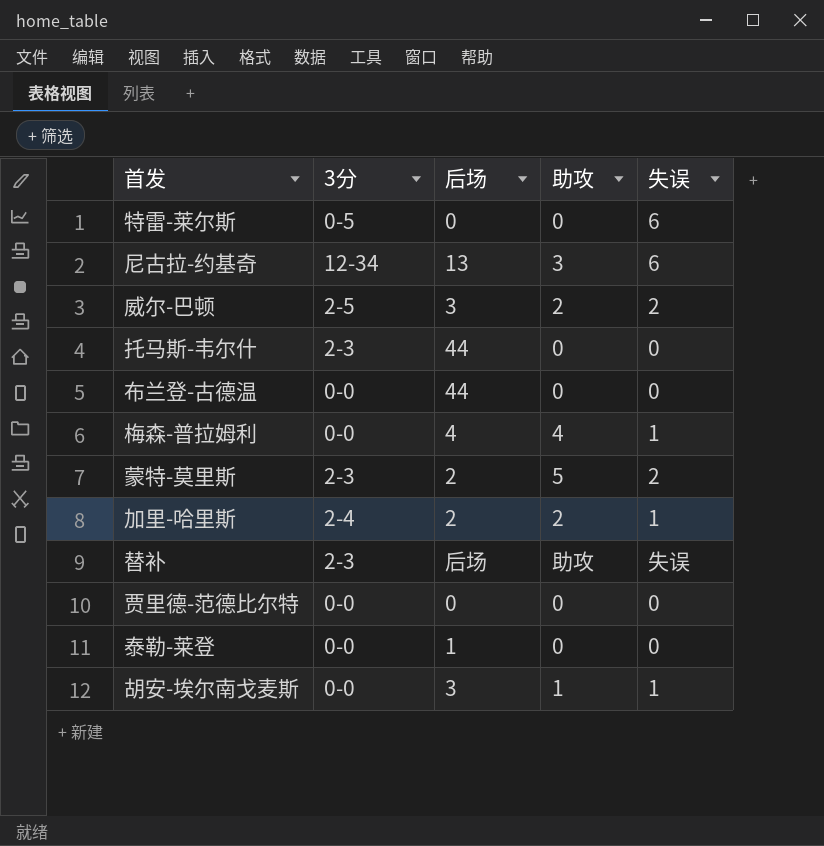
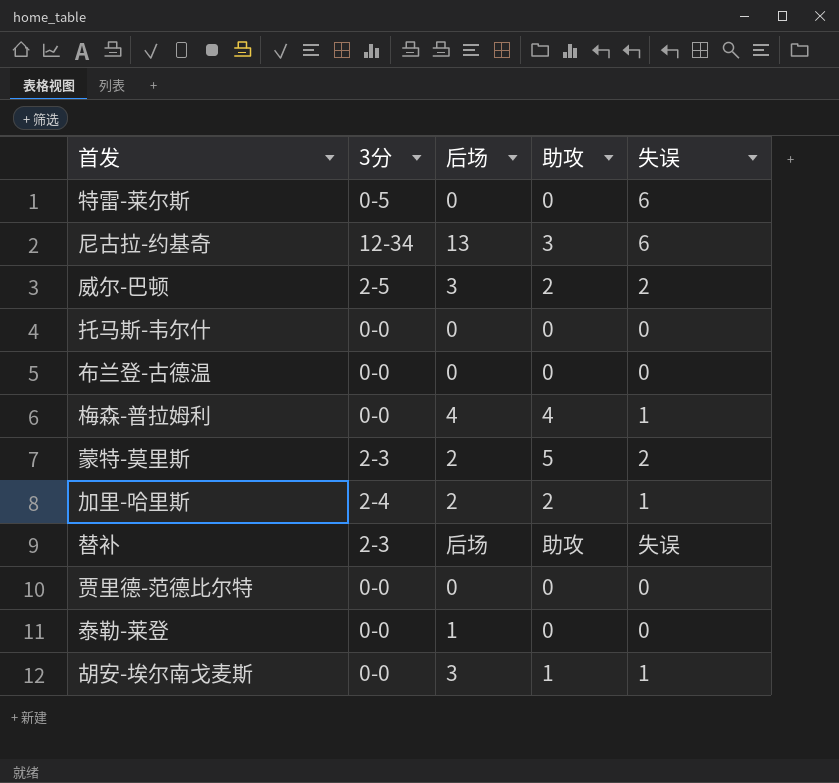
托马斯-韦尔什 | 3分: 2-3 -> 0-0
托马斯-韦尔什 | 后场: 44 -> 0
布兰登-古德温 | 后场: 44 -> 0

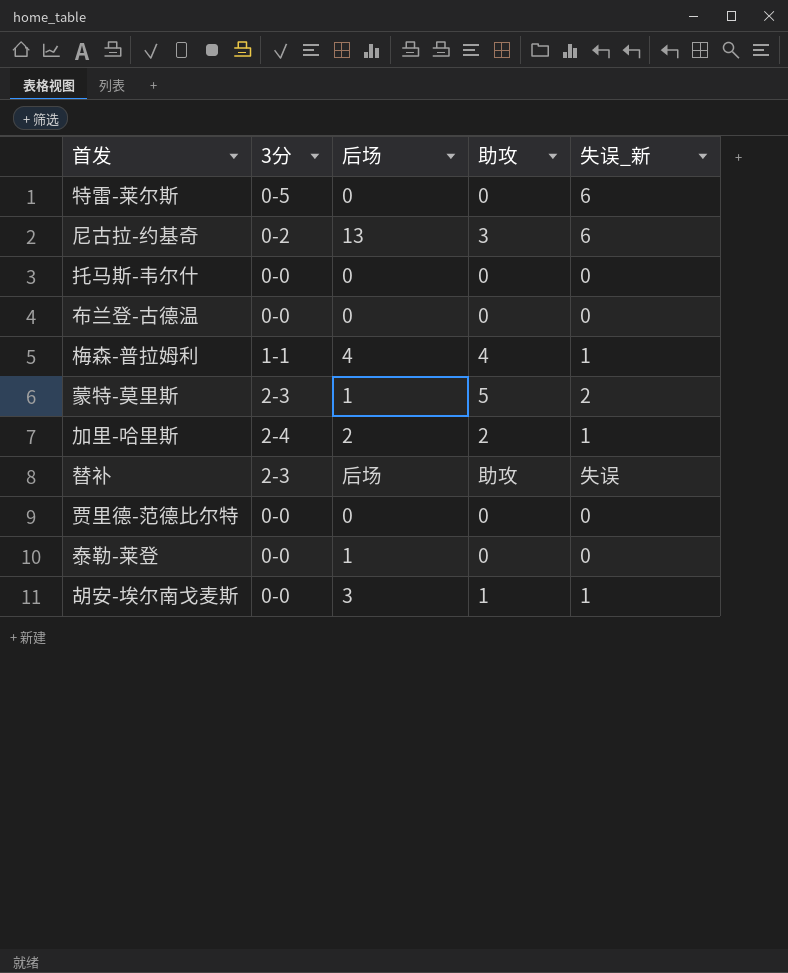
column name: 失误 -> 失误_新
row 威尔-巴顿: 2-5 | 3 | 2 | 2 -> none
尼古拉-约基奇 | 3分: 12-34 -> 0-2
梅森-普拉姆利 | 3分: 0-0 -> 1-1
蒙特-莫里斯 | 后场: 2 -> 1

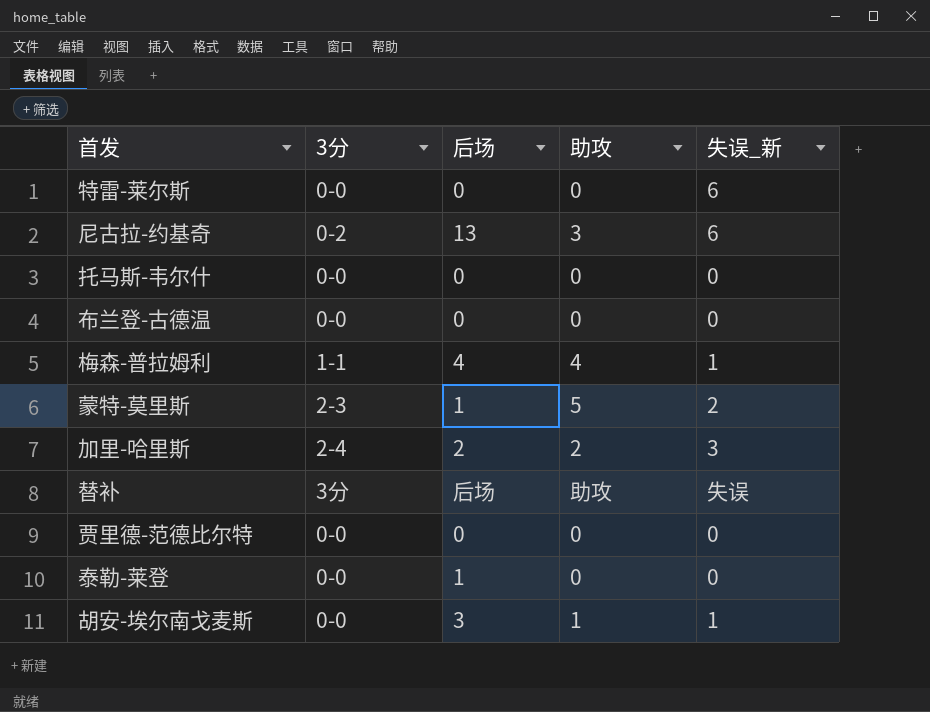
特雷-莱尔斯 | 3分: 0-5 -> 0-0
加里-哈里斯 | 失误_新: 1 -> 3
替补 | 3分: 2-3 -> 3分

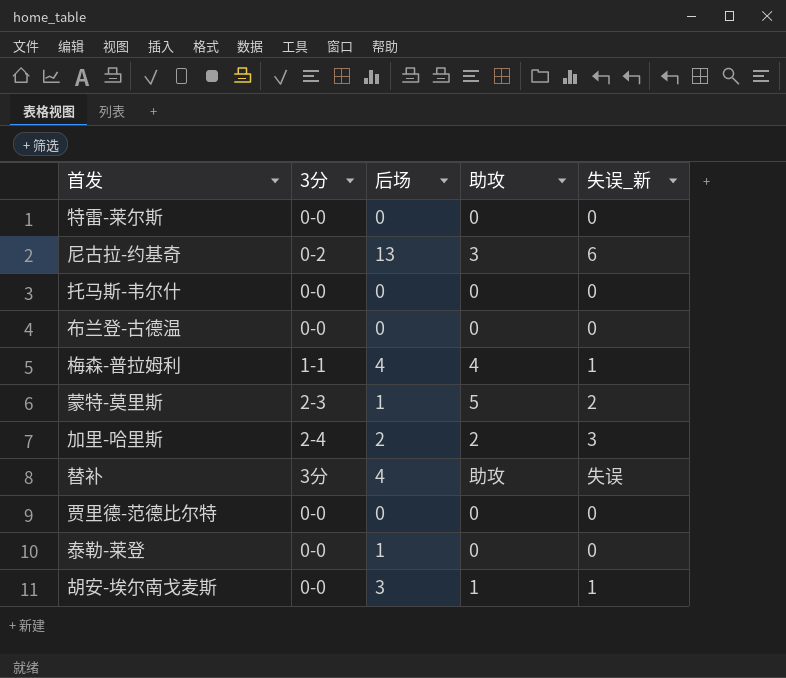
特雷-莱尔斯 | 失误_新: 6 -> 0
替补 | 后场: 后场 -> 4

